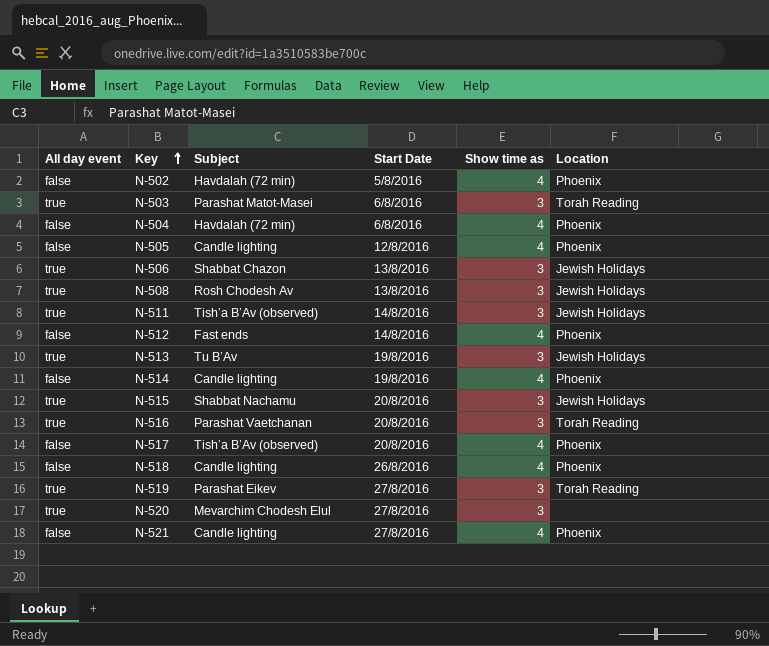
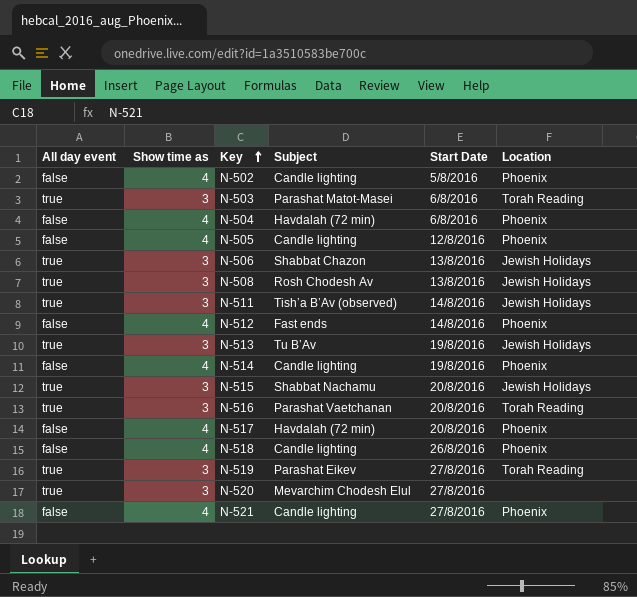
column Show time as | position: 5 -> 2
N-502 | Subject: Havdalah (72 min) -> Candle lighting
N-517 | Subject: Tish’a B’Av (observed) -> Havdalah (72 min)

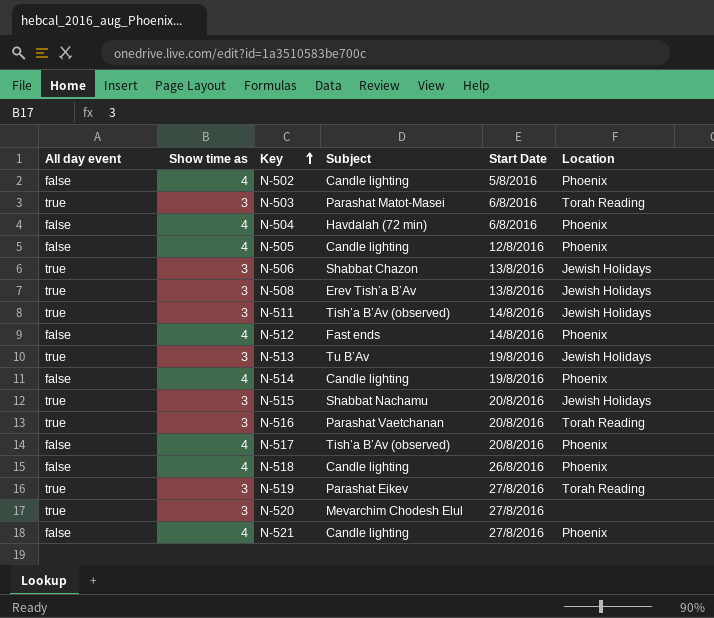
N-508 | Subject: Rosh Chodesh Av -> Erev Tish’a B’Av
N-517 | Subject: Havdalah (72 min) -> Tish’a B’Av (observed)

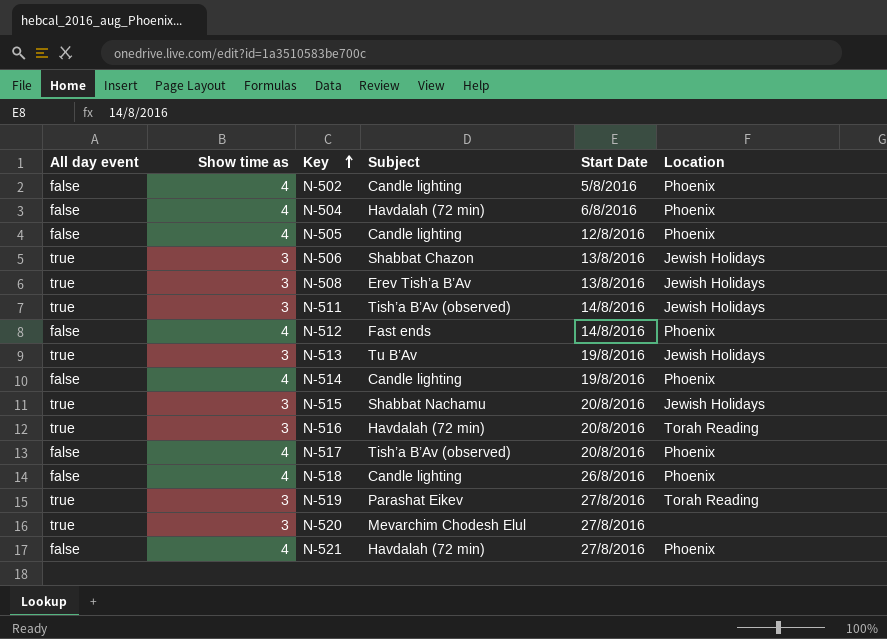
row N-503: true | 3 | Parashat Matot-Masei | 6/8/2016 | Torah Reading -> none
N-516 | Subject: Parashat Vaetchanan -> Havdalah (72 min)
N-521 | Subject: Candle lighting -> Havdalah (72 min)

